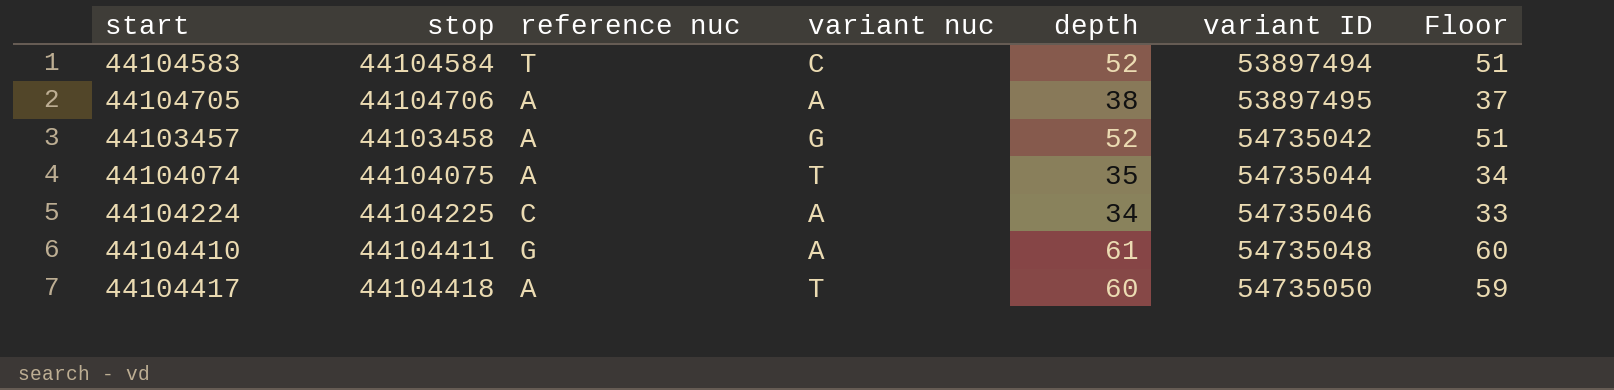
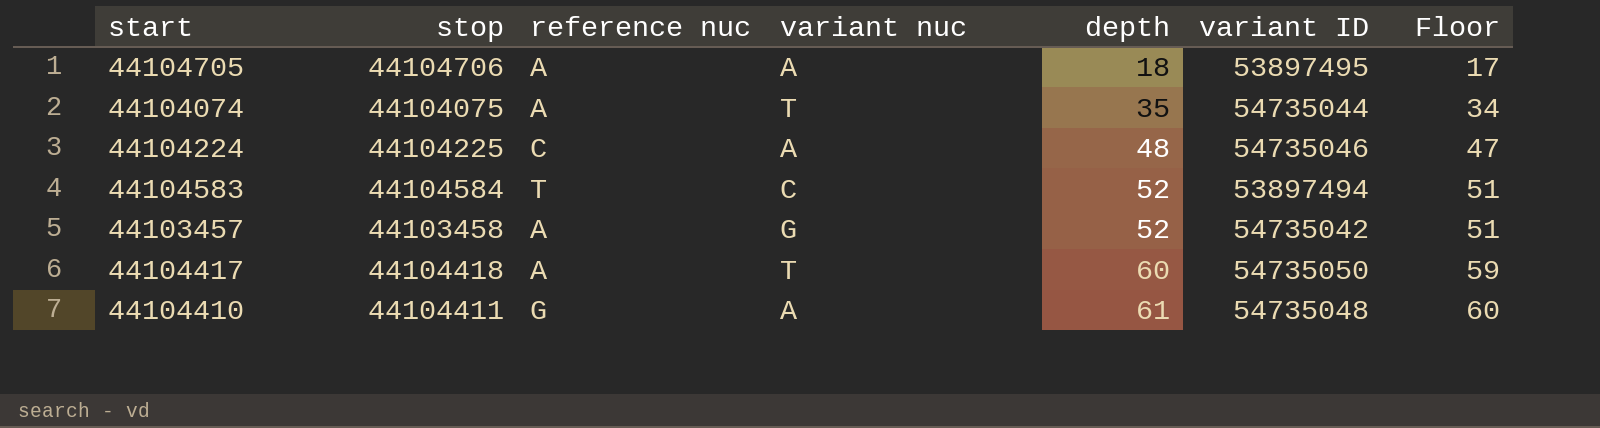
row order: variant ID ascending -> depth ascending
44104705 | depth: 38 -> 18
44104705 | Floor: 37 -> 17
44104224 | depth: 34 -> 48
44104224 | Floor: 33 -> 47

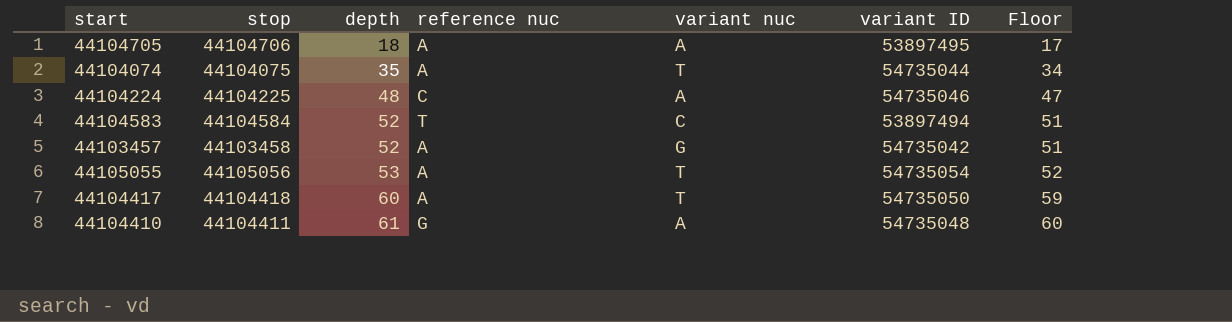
column depth | position: 5 -> 3
row 44105055: none -> 44105056 | 53 | A | T | 54735054 | 52

